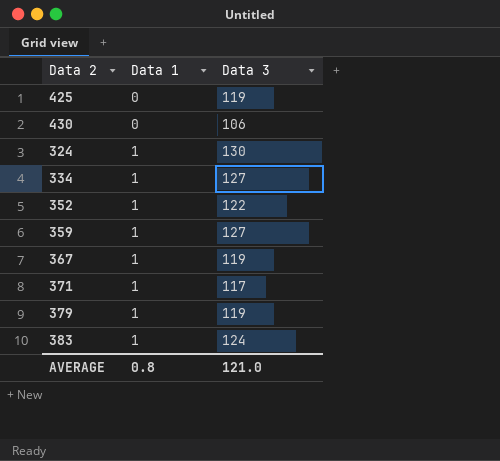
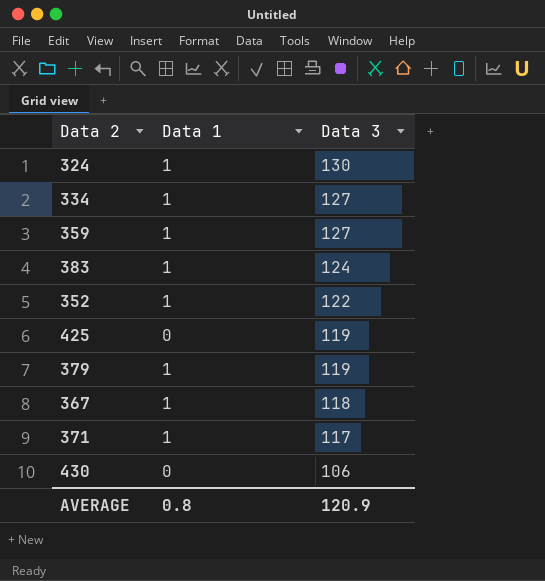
row order: Data 1 ascending -> Data 3 descending
367 | Data 3: 119 -> 118
AVERAGE | Data 3: 121.0 -> 120.9

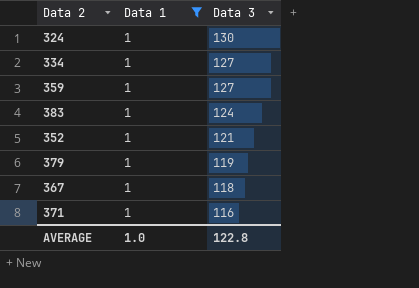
filter: none -> Data 1 = 1
352 | Data 3: 122 -> 121
371 | Data 3: 117 -> 116
AVERAGE | Data 1: 0.8 -> 1.0
AVERAGE | Data 3: 120.9 -> 122.8

